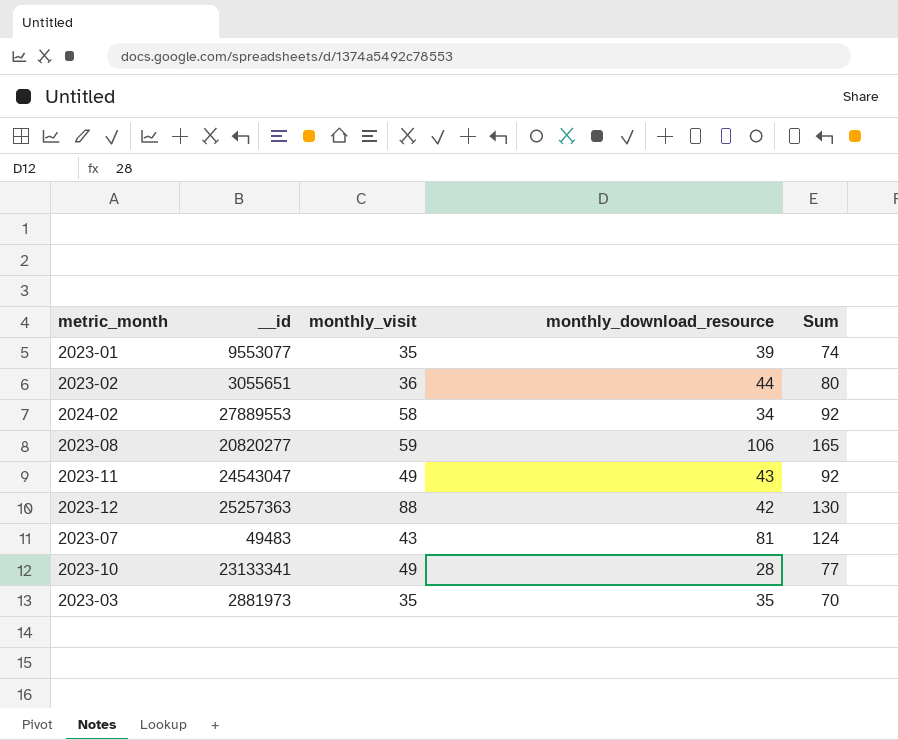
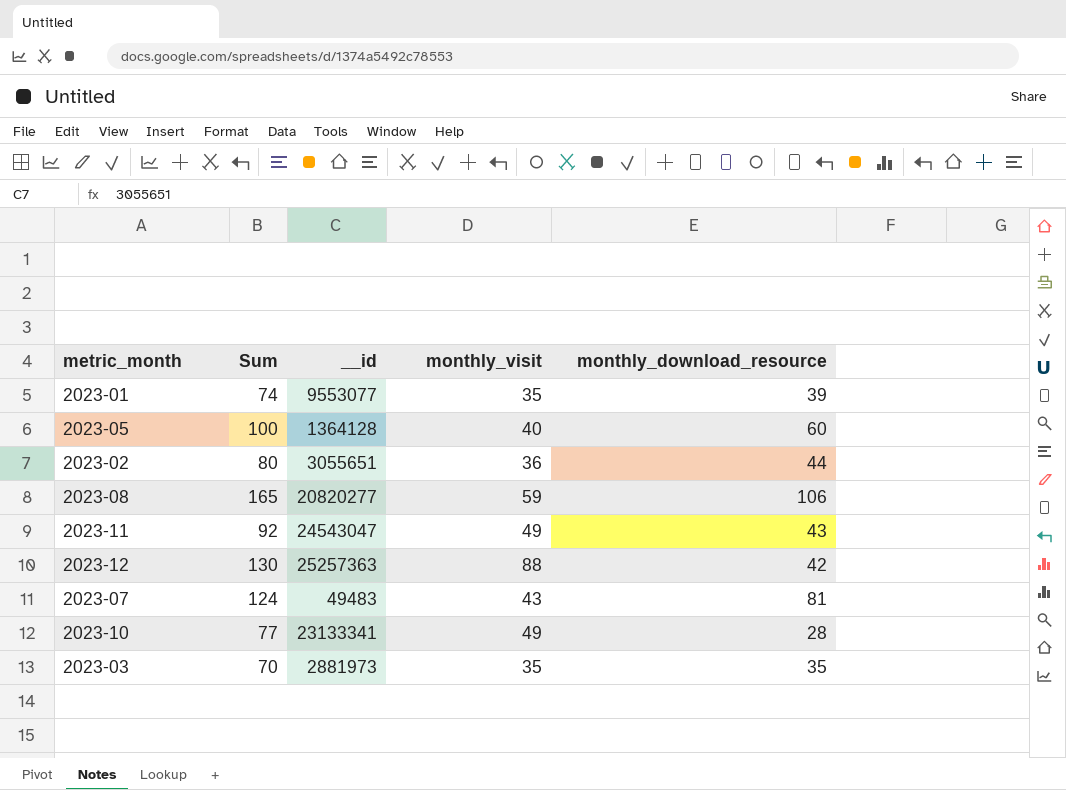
column Sum | position: 5 -> 2
row 2024-02: 27889553 | 58 | 34 | 92 -> none
row 2023-05: none -> 100 | 1364128 | 40 | 60

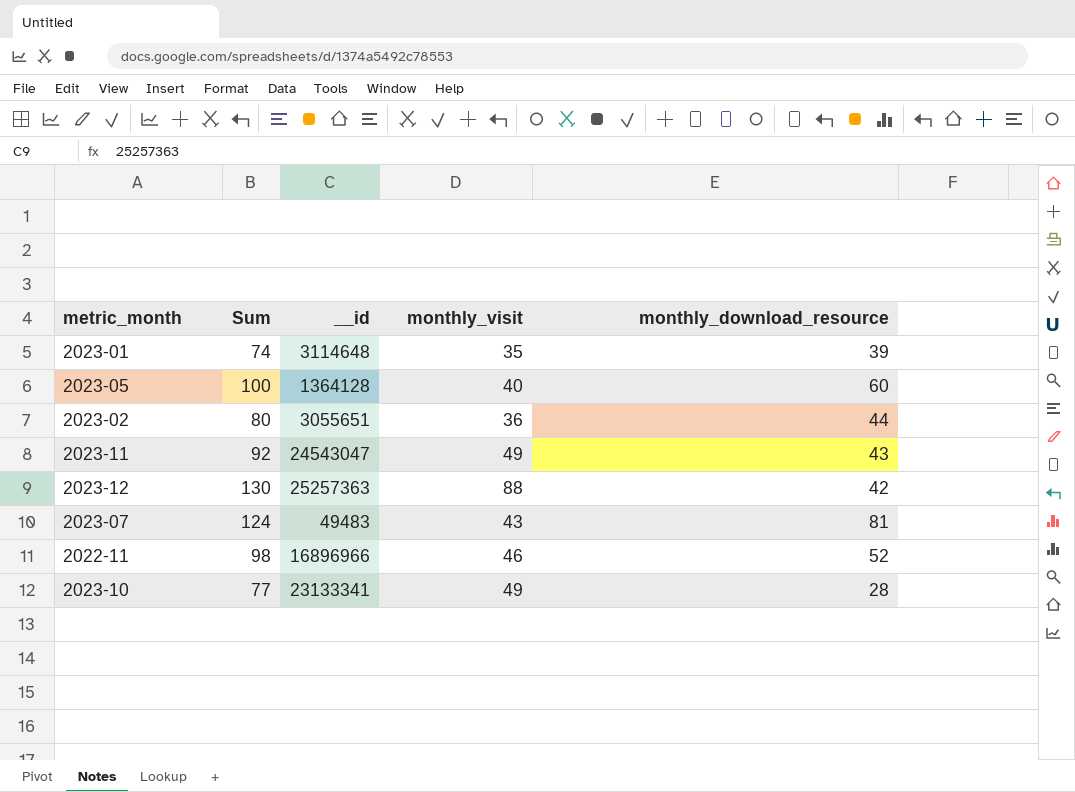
row 2023-08: 165 | 20820277 | 59 | 106 -> none
row 2023-03: 70 | 2881973 | 35 | 35 -> none
2023-01 | __id: 9553077 -> 3114648
row 2022-11: none -> 98 | 16896966 | 46 | 52

